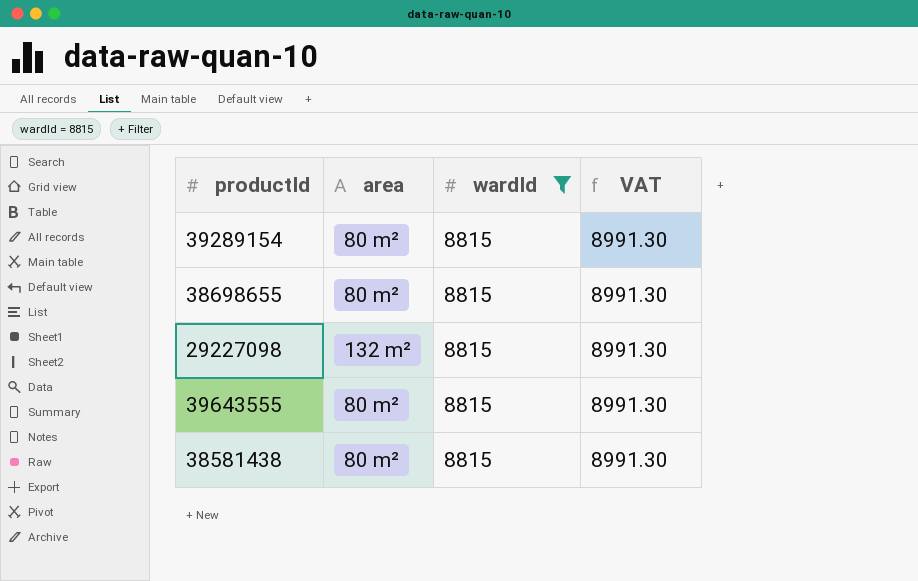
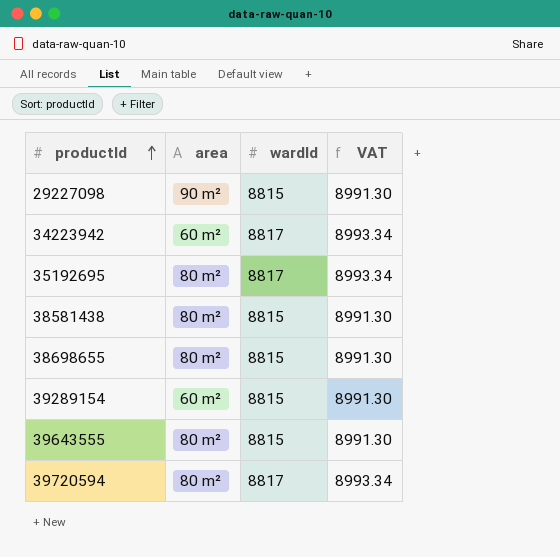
filter: wardId = 8815 -> none
row order: none -> productId ascending
29227098 | area: 132 m² -> 90 m²
39289154 | area: 80 m² -> 60 m²

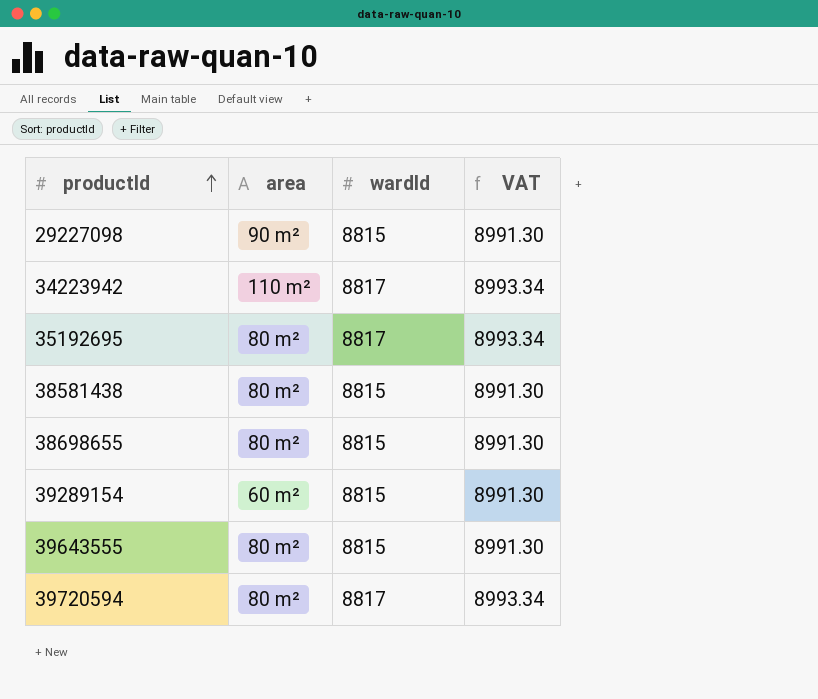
34223942 | area: 60 m² -> 110 m²

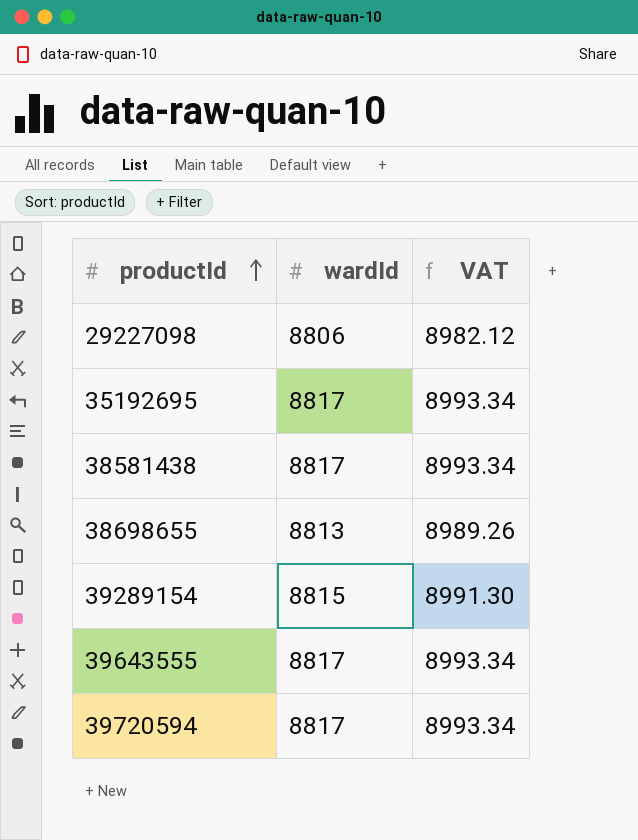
column area | position: 2 -> none
row 34223942: 110 m² | 8817 | 8993.34 -> none
29227098 | wardId: 8815 -> 8806
29227098 | VAT: 8991.30 -> 8982.12
38581438 | wardId: 8815 -> 8817
38581438 | VAT: 8991.30 -> 8993.34
38698655 | wardId: 8815 -> 8813
38698655 | VAT: 8991.30 -> 8989.26
39643555 | wardId: 8815 -> 8817
39643555 | VAT: 8991.30 -> 8993.34

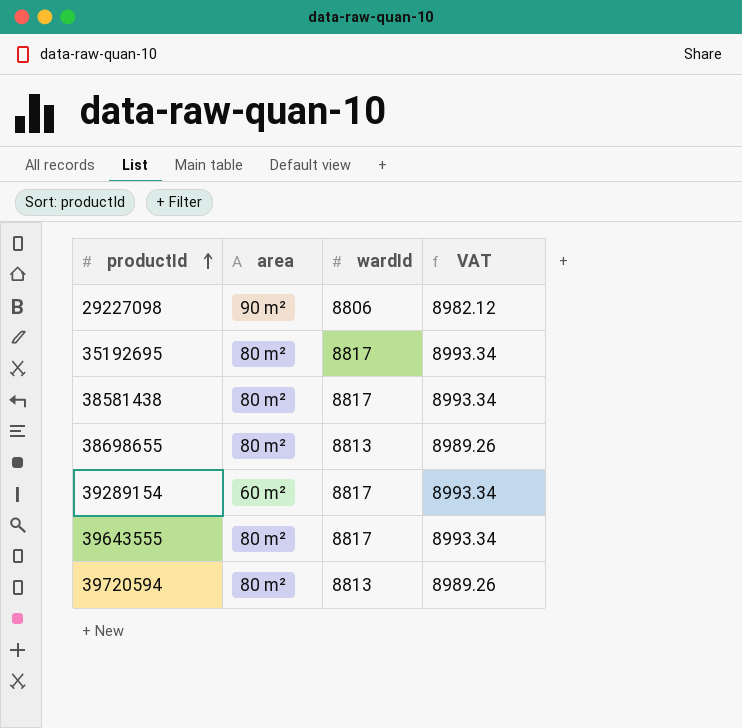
column area | position: none -> 2
39289154 | wardId: 8815 -> 8817
39289154 | VAT: 8991.30 -> 8993.34
39720594 | wardId: 8817 -> 8813
39720594 | VAT: 8993.34 -> 8989.26

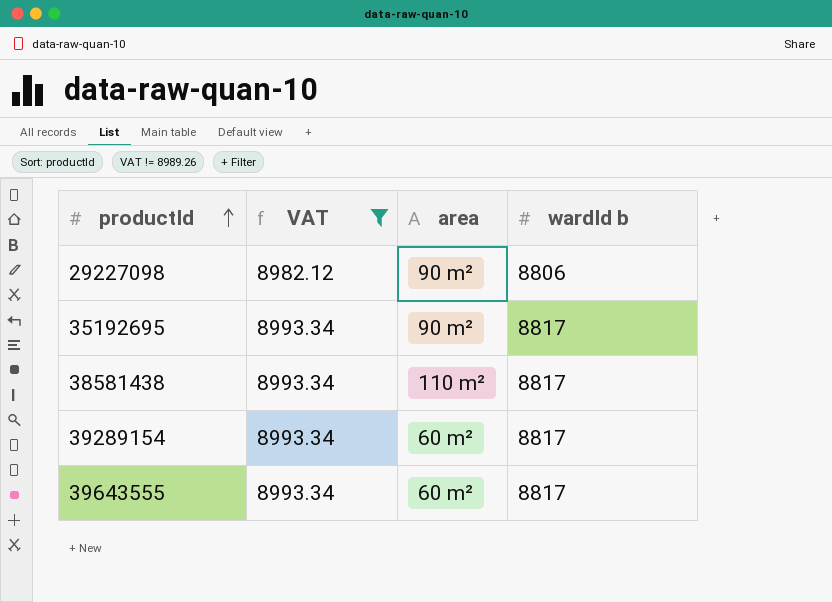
filter: none -> VAT != 8989.26
column VAT | position: 4 -> 2
column name: wardId -> wardId b
35192695 | area: 80 m² -> 90 m²
38581438 | area: 80 m² -> 110 m²
39643555 | area: 80 m² -> 60 m²

